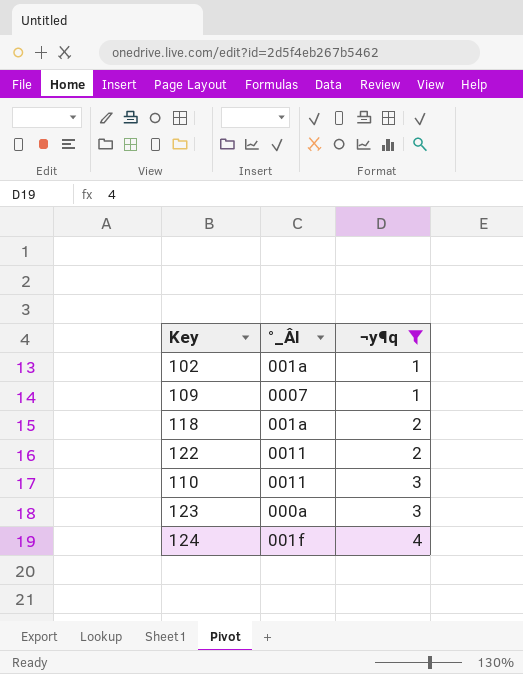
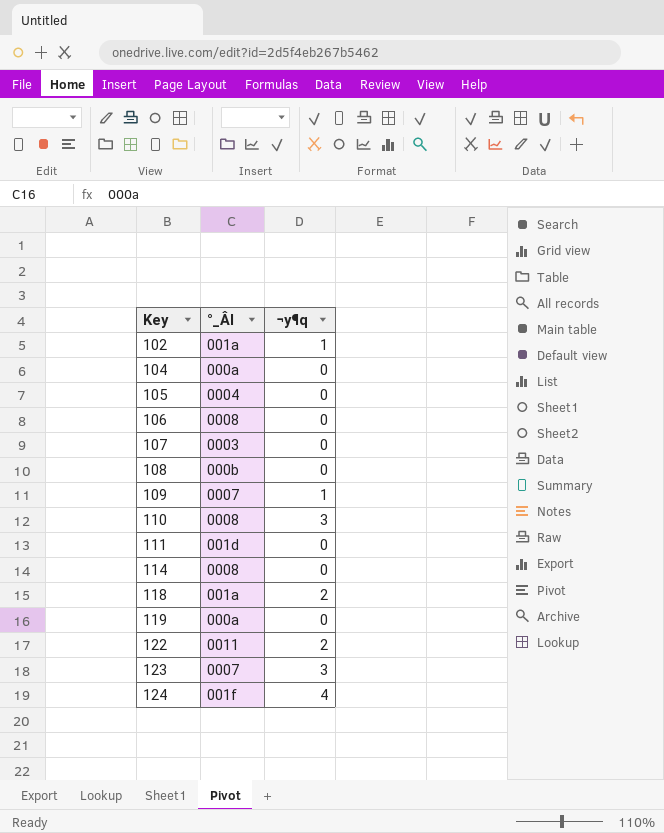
filter: ¬y¶q != 0 -> none
row order: ¬y¶q ascending -> Key ascending
110 | °_ÂI: 0011 -> 0008
123 | °_ÂI: 000a -> 0007

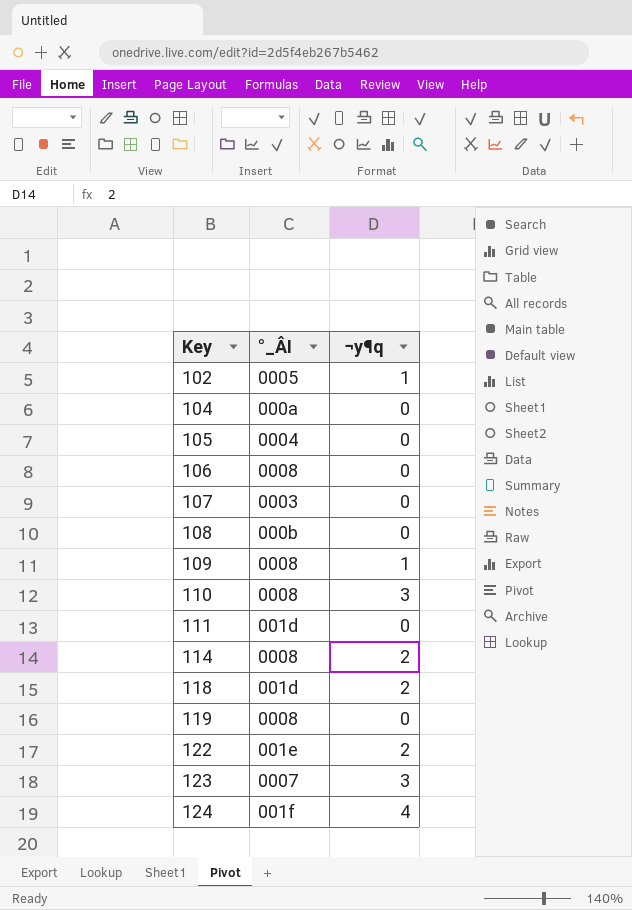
102 | °_ÂI: 001a -> 0005
109 | °_ÂI: 0007 -> 0008
114 | ¬y¶q: 0 -> 2
118 | °_ÂI: 001a -> 001d
119 | °_ÂI: 000a -> 0008
122 | °_ÂI: 0011 -> 001e

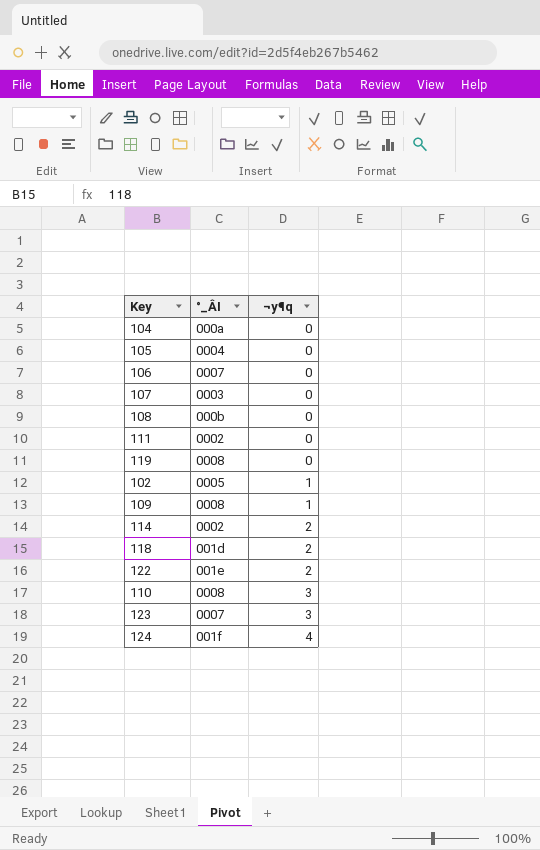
row order: Key ascending -> ¬y¶q ascending
106 | °_ÂI: 0008 -> 0007
111 | °_ÂI: 001d -> 0002
114 | °_ÂI: 0008 -> 0002

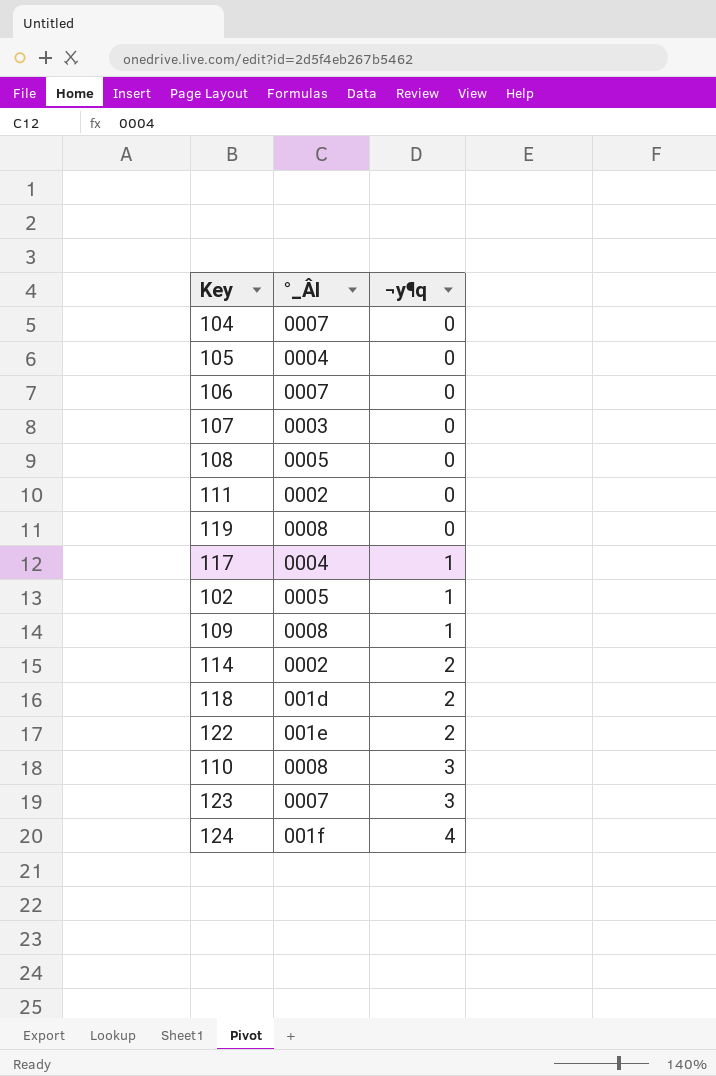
104 | °_ÂI: 000a -> 0007
108 | °_ÂI: 000b -> 0005
row 117: none -> 0004 | 1

